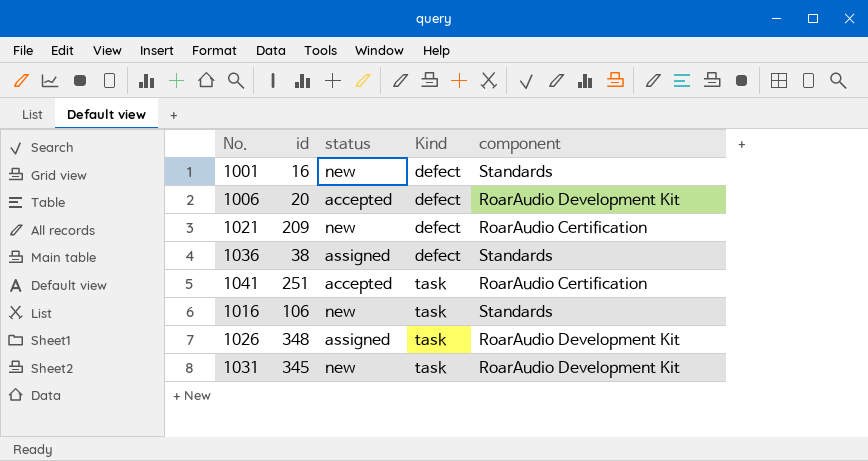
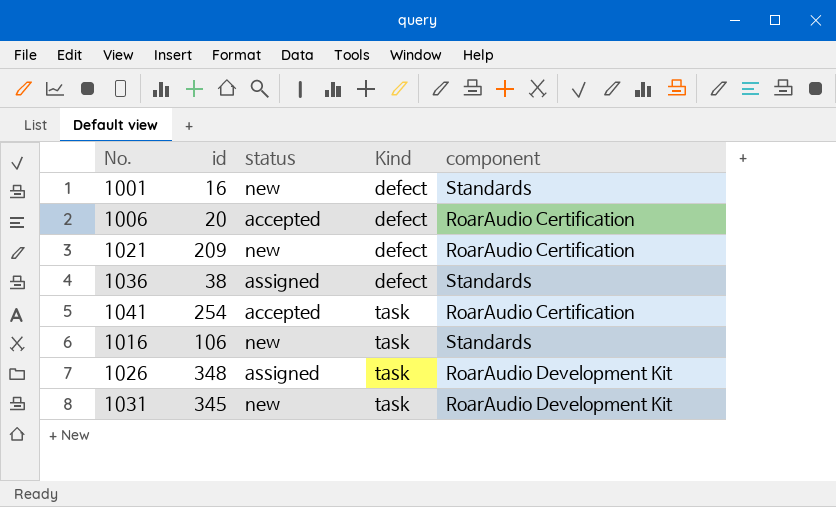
1006 | component: RoarAudio Development Kit -> RoarAudio Certification
1041 | id: 251 -> 254

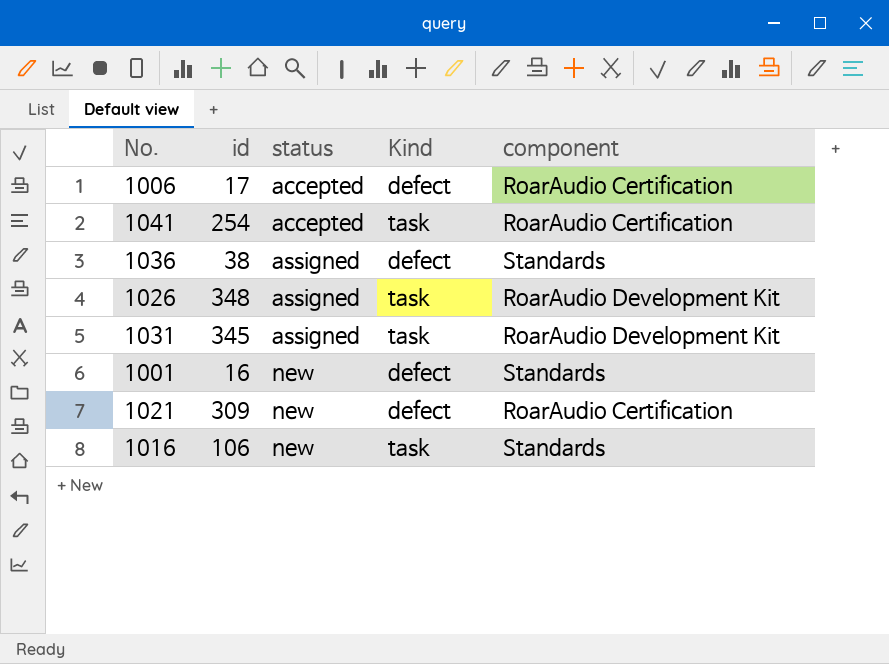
row order: Kind ascending -> status ascending
1006 | id: 20 -> 17
1031 | status: new -> assigned
1021 | id: 209 -> 309

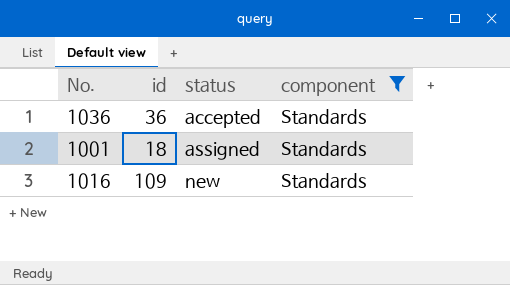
filter: none -> component = Standards
column Kind | position: 4 -> none
1036 | id: 38 -> 36
1036 | status: assigned -> accepted
1001 | id: 16 -> 18
1001 | status: new -> assigned
1016 | id: 106 -> 109

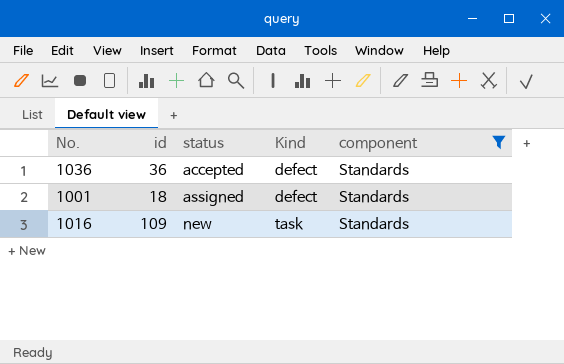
column Kind | position: none -> 4

